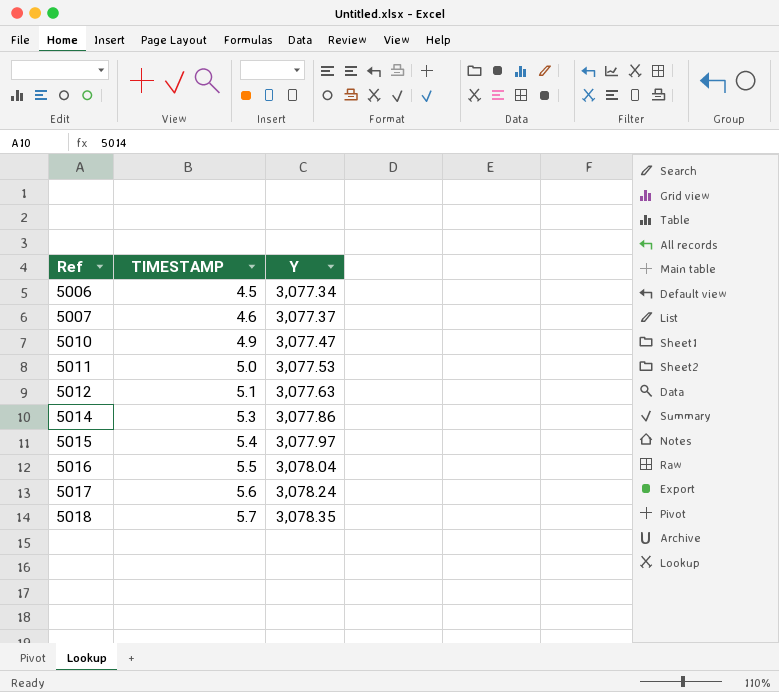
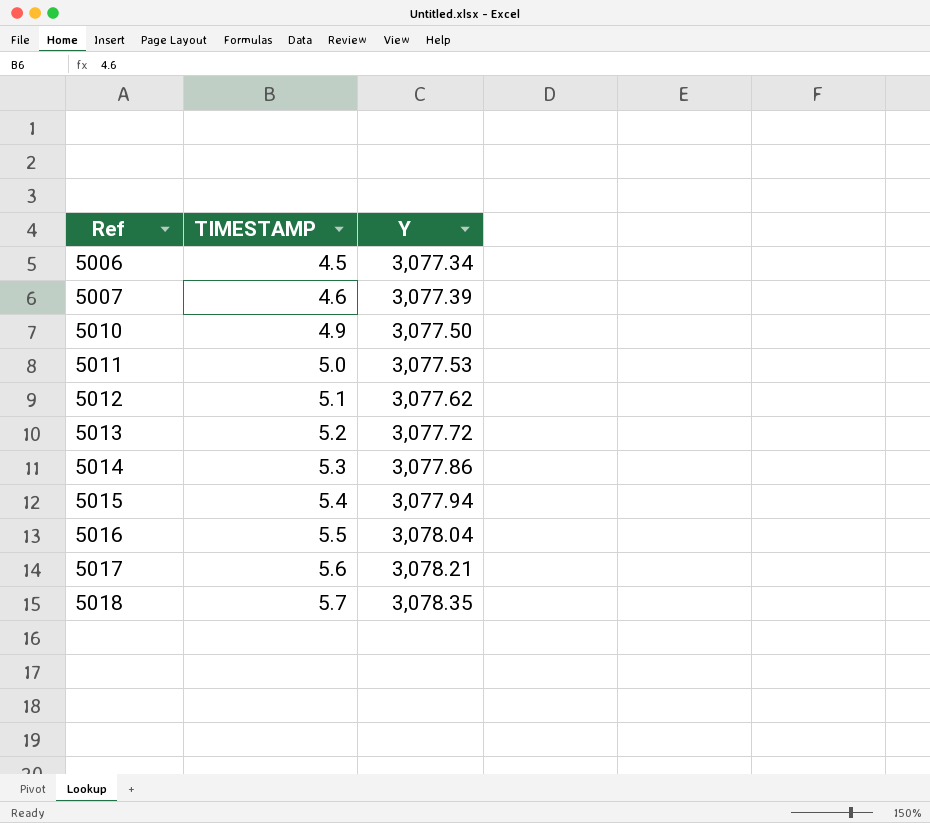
5007 | Y: 3,077.37 -> 3,077.39
5010 | Y: 3,077.47 -> 3,077.50
5012 | Y: 3,077.63 -> 3,077.62
row 5013: none -> 5.2 | 3,077.72
5015 | Y: 3,077.97 -> 3,077.94
5017 | Y: 3,078.24 -> 3,078.21

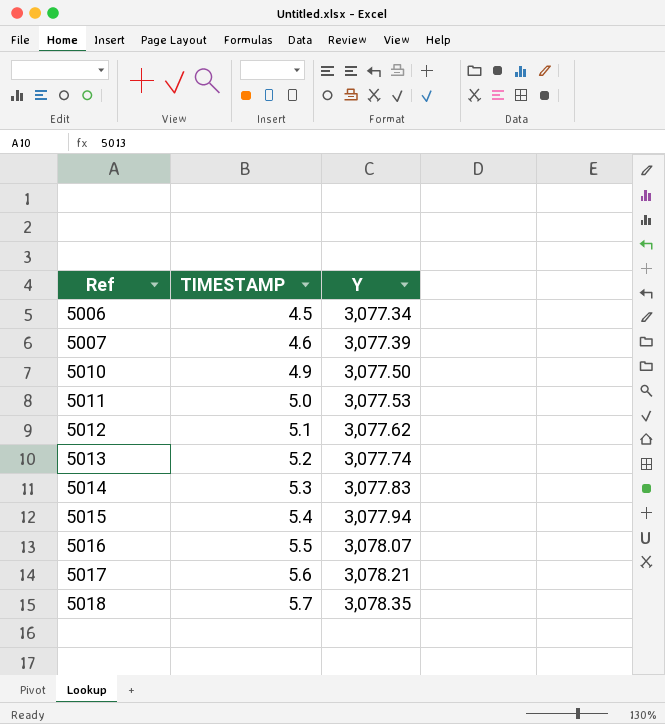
5013 | Y: 3,077.72 -> 3,077.74
5014 | Y: 3,077.86 -> 3,077.83
5016 | Y: 3,078.04 -> 3,078.07

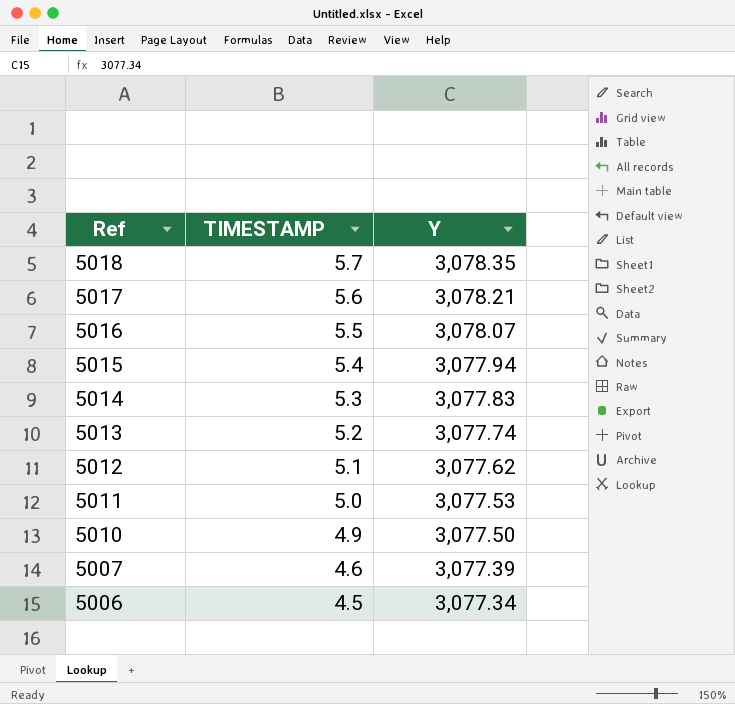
row order: Ref ascending -> Ref descending

